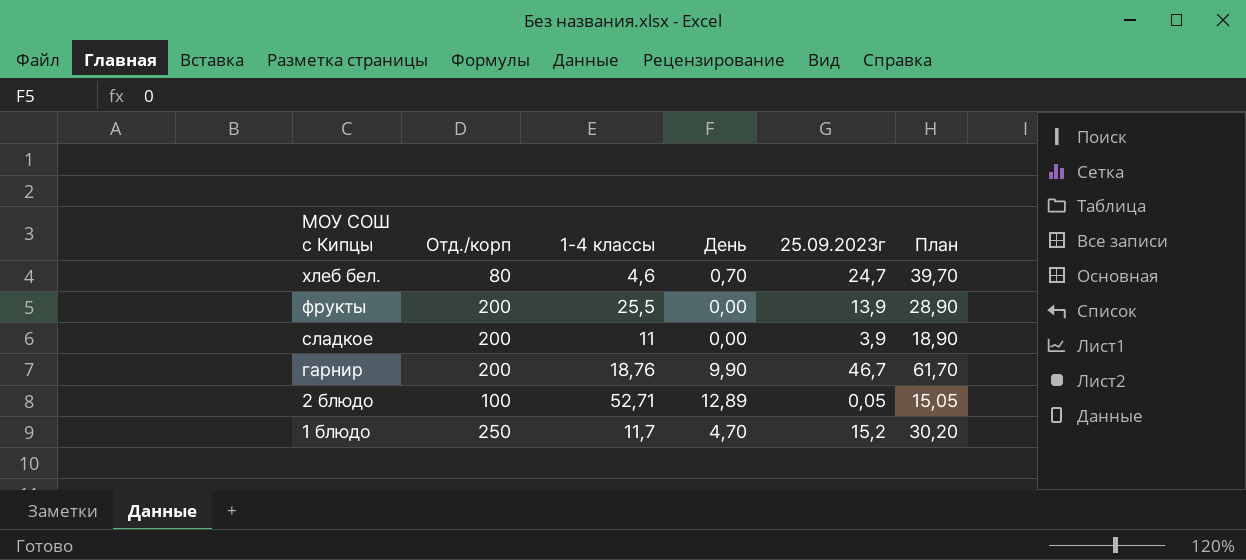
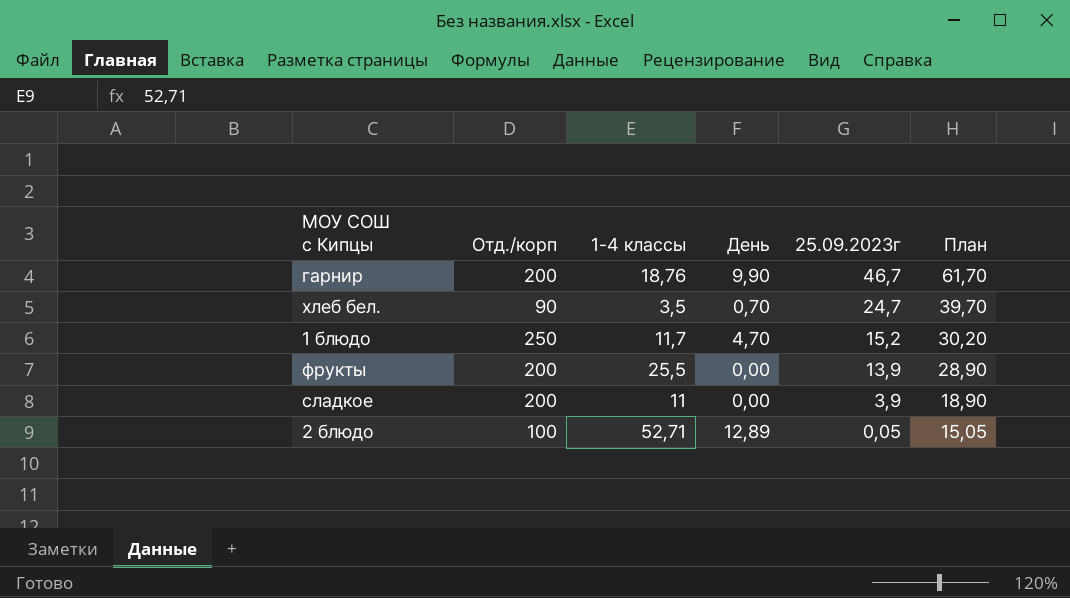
row order: МОУ СОШ с Кипцы descending -> 25.09.2023г descending
хлеб бел. | Отд./корп: 80 -> 90
хлеб бел. | 1-4 классы: 4,6 -> 3,5

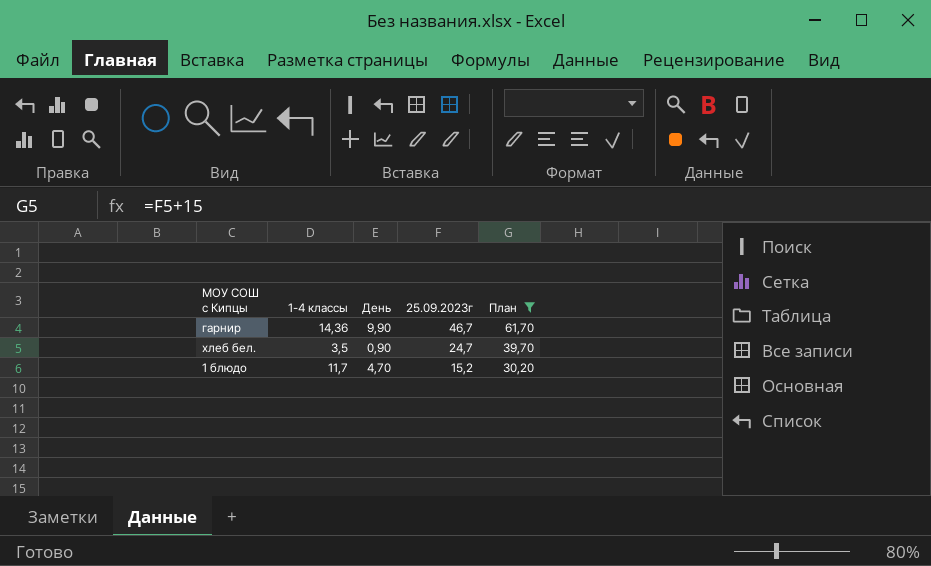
filter: none -> План >= 30,20
column Отд./корп | position: 2 -> none
гарнир | 1-4 классы: 18,76 -> 14,36
хлеб бел. | День: 0,70 -> 0,90

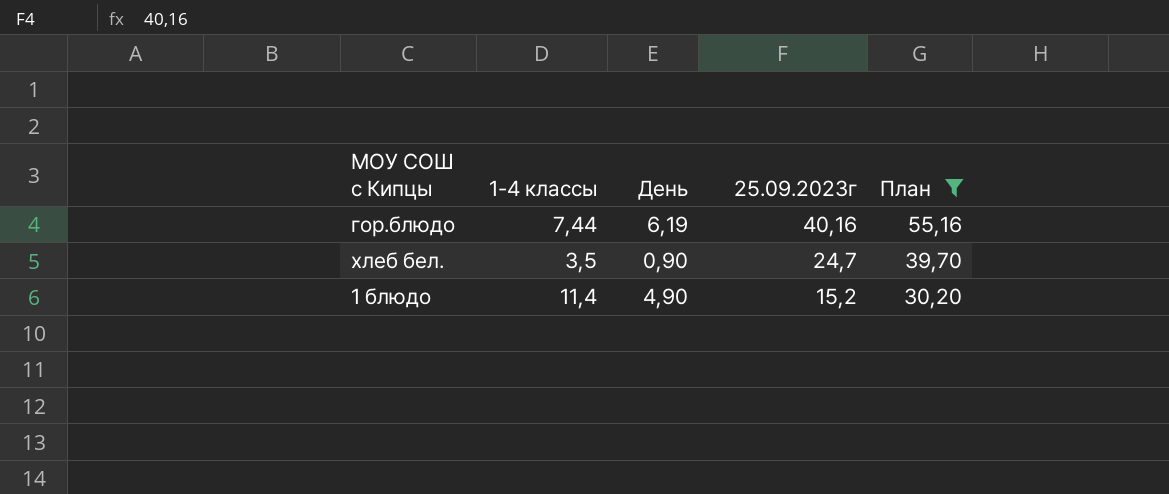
row гарнир: 14,36 | 9,90 | 46,7 | 61,70 -> none
row гор.блюдо: none -> 7,44 | 6,19 | 40,16 | 55,16
1 блюдо | 1-4 классы: 11,7 -> 11,4
1 блюдо | День: 4,70 -> 4,90

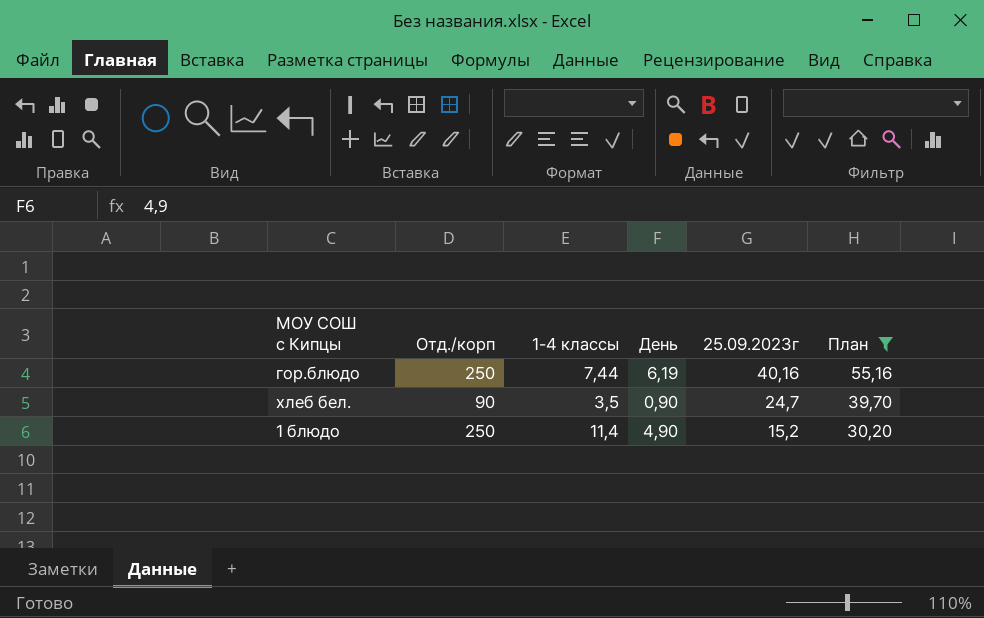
column Отд./корп | position: none -> 2

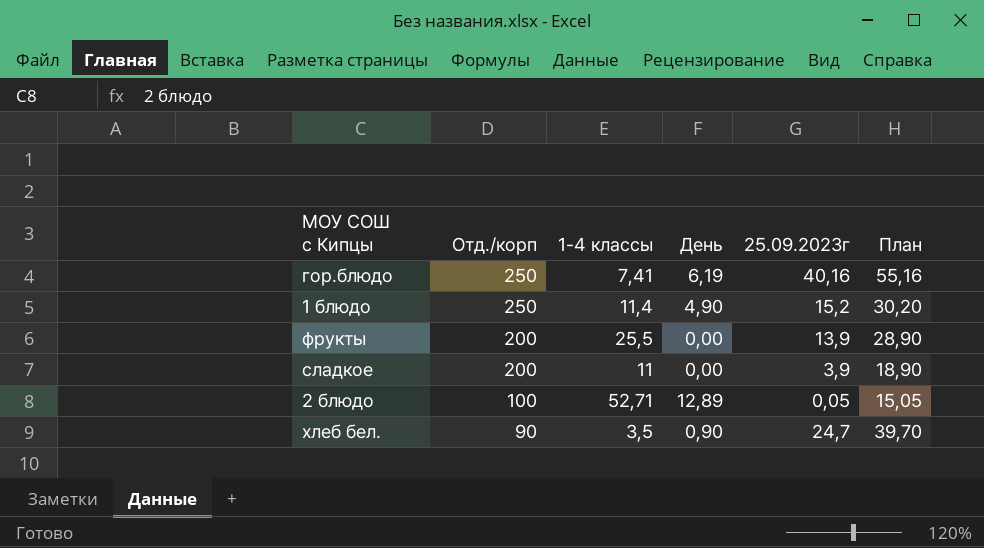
filter: План >= 30,20 -> none
row order: 25.09.2023г descending -> Отд./корп descending
гор.блюдо | 1-4 классы: 7,44 -> 7,41

